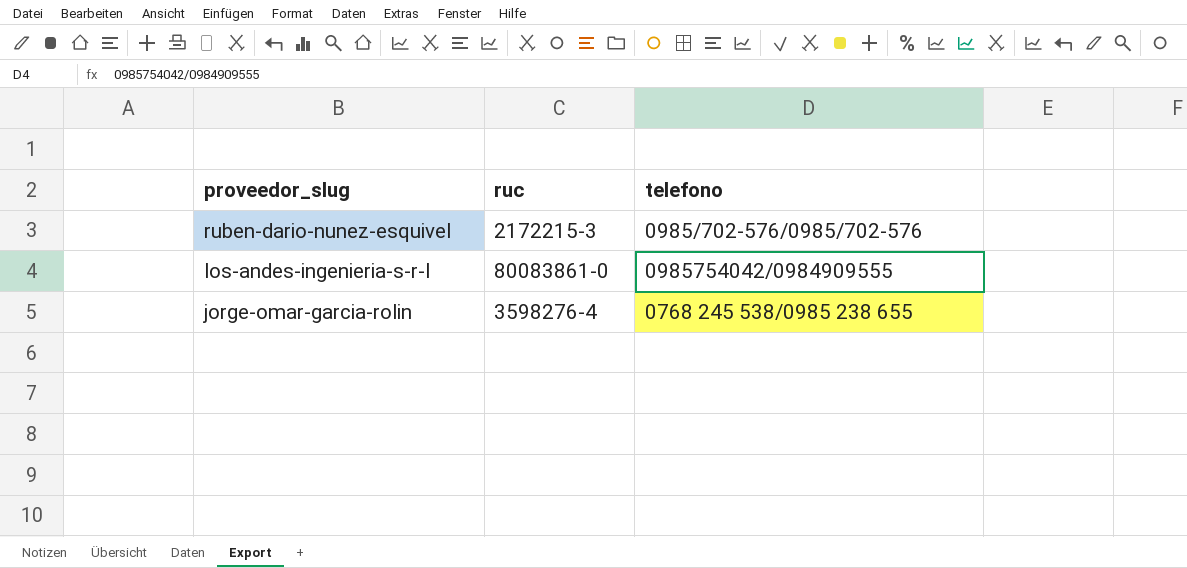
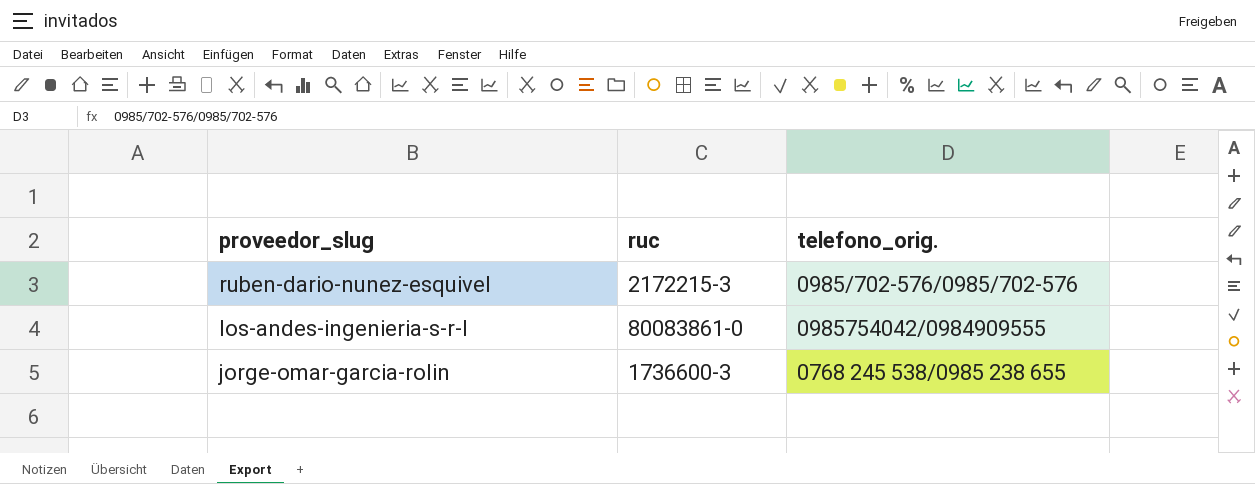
column name: telefono -> telefono_orig.
jorge-omar-garcia-rolin | ruc: 3598276-4 -> 1736600-3

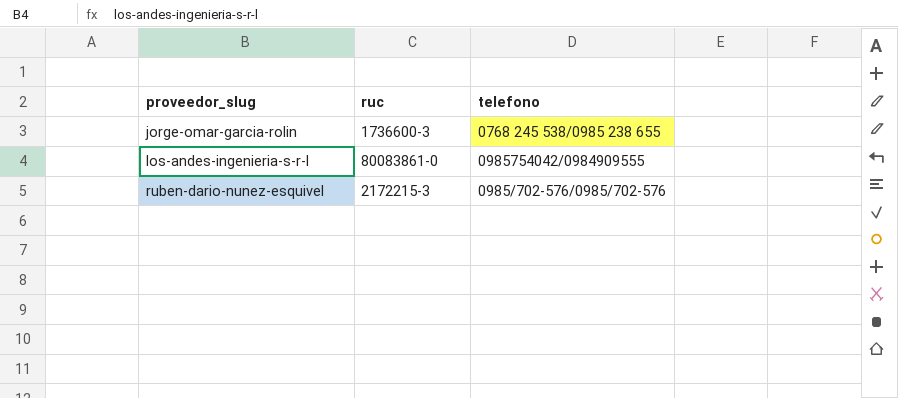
row order: proveedor_slug descending -> proveedor_slug ascending
column name: telefono_orig. -> telefono

